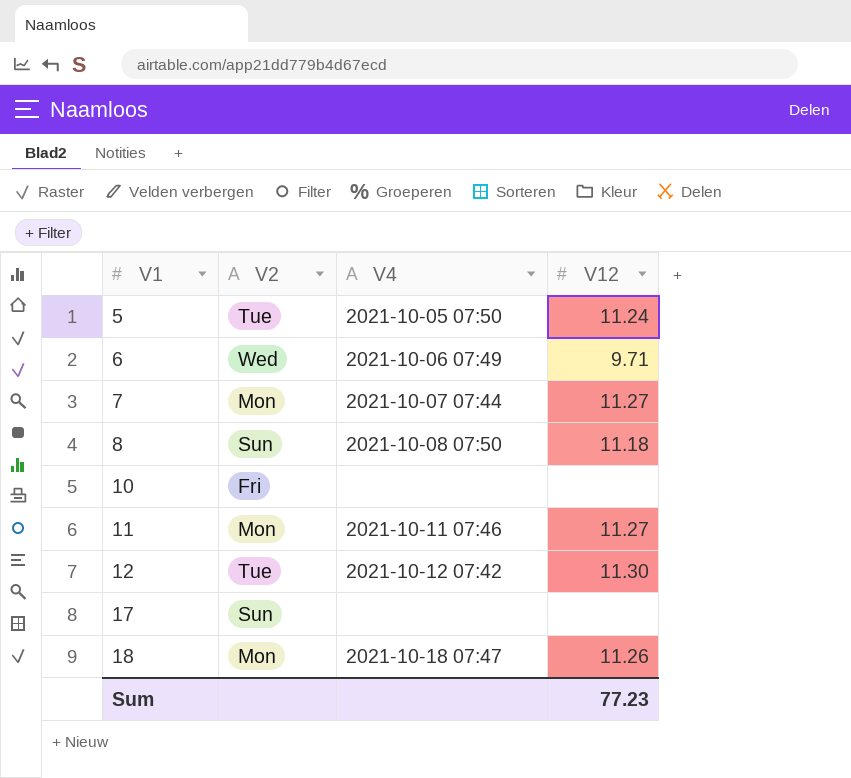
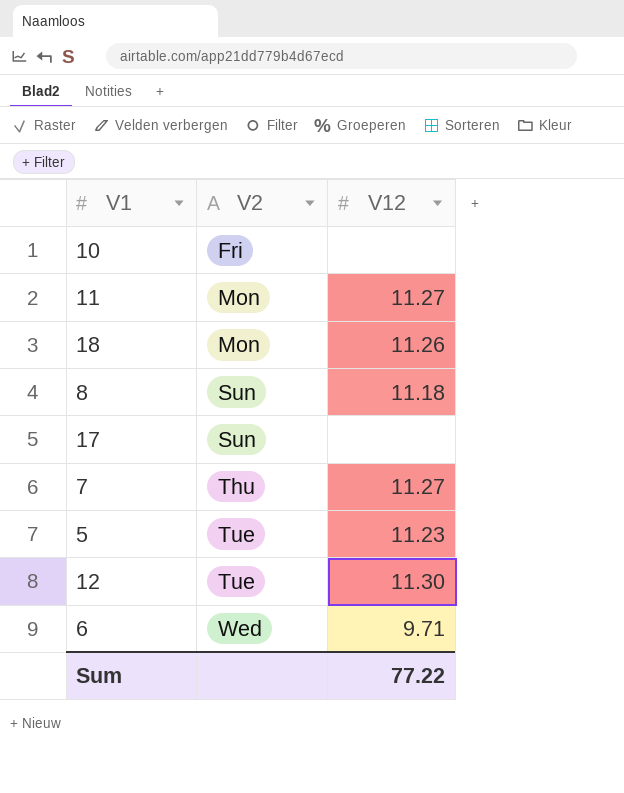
row order: V1 ascending -> V2 ascending
column V4 | position: 3 -> none
7 | V2: Mon -> Thu
5 | V12: 11.24 -> 11.23
Sum | V12: 77.23 -> 77.22

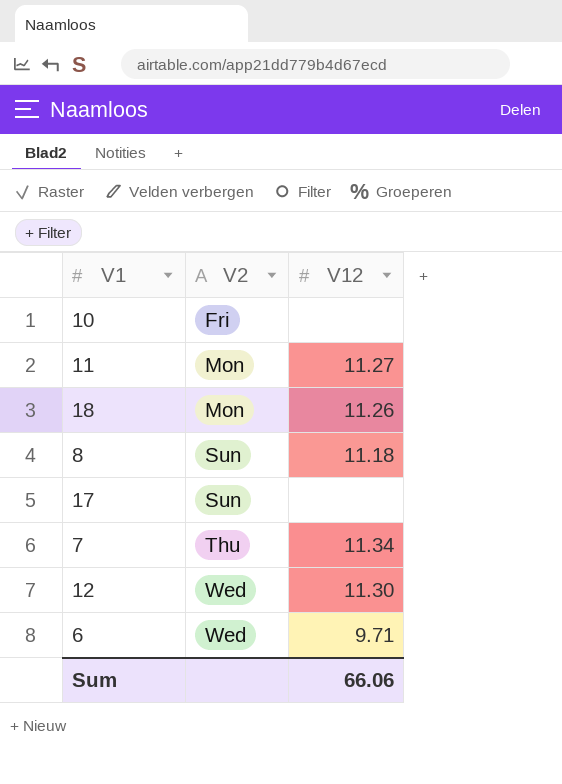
row 5: Tue | 11.23 -> none
7 | V12: 11.27 -> 11.34
12 | V2: Tue -> Wed
Sum | V12: 77.22 -> 66.06

